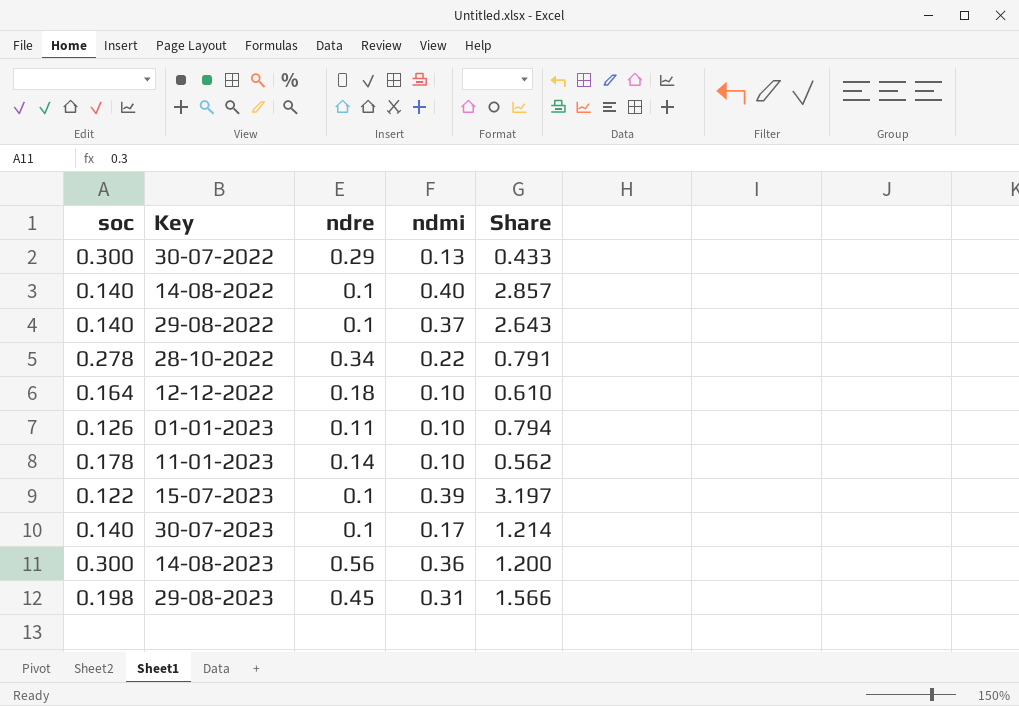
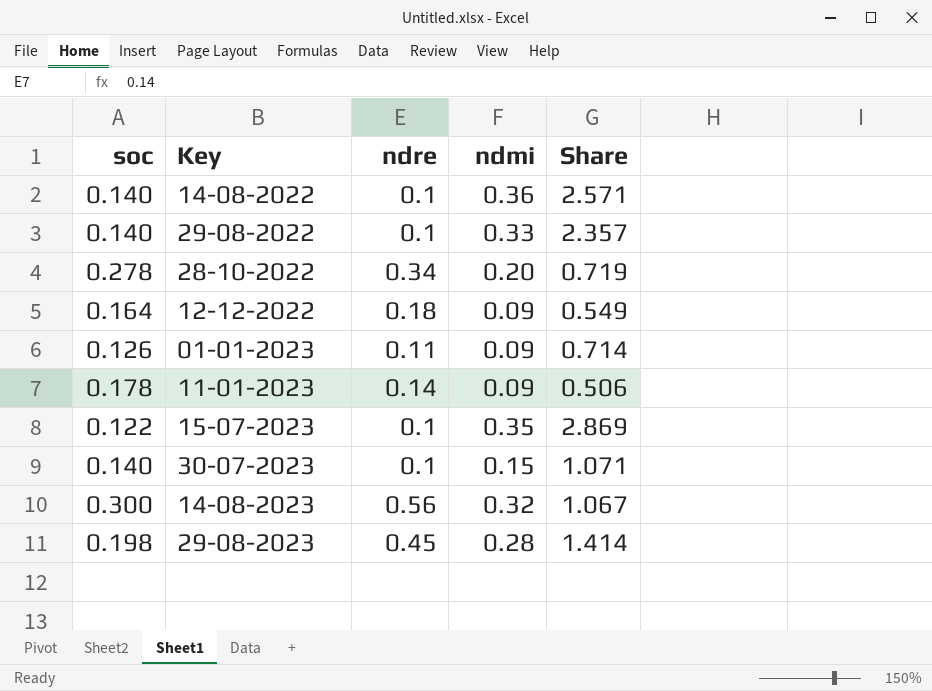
row 30-07-2022: 0.300 | 0.29 | 0.13 | 0.433 -> none
14-08-2022 | ndmi: 0.40 -> 0.36
14-08-2022 | Share: 2.857 -> 2.571
29-08-2022 | ndmi: 0.37 -> 0.33
29-08-2022 | Share: 2.643 -> 2.357
28-10-2022 | ndmi: 0.22 -> 0.20
28-10-2022 | Share: 0.791 -> 0.719
12-12-2022 | ndmi: 0.10 -> 0.09
12-12-2022 | Share: 0.610 -> 0.549
01-01-2023 | ndmi: 0.10 -> 0.09
01-01-2023 | Share: 0.794 -> 0.714
11-01-2023 | ndmi: 0.10 -> 0.09
11-01-2023 | Share: 0.562 -> 0.506
15-07-2023 | ndmi: 0.39 -> 0.35
15-07-2023 | Share: 3.197 -> 2.869
30-07-2023 | ndmi: 0.17 -> 0.15
30-07-2023 | Share: 1.214 -> 1.071
14-08-2023 | ndmi: 0.36 -> 0.32
14-08-2023 | Share: 1.200 -> 1.067
29-08-2023 | ndmi: 0.31 -> 0.28
29-08-2023 | Share: 1.566 -> 1.414

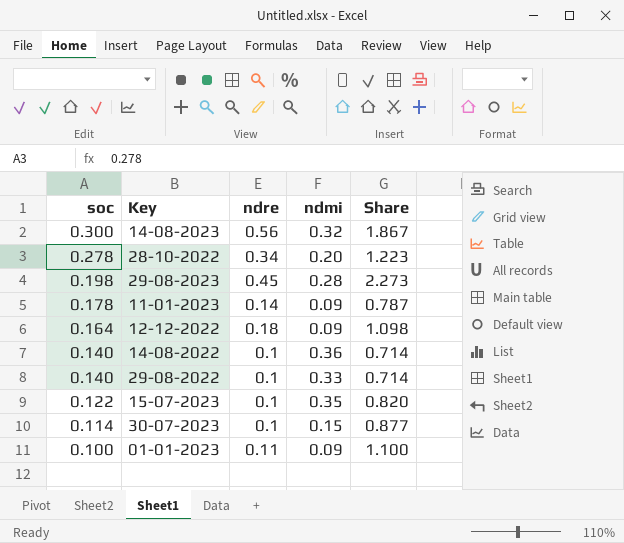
row order: Key ascending -> soc descending
column Share | formula: [ndmi] / [soc] -> [ndre] / [soc]
30-07-2023 | soc: 0.140 -> 0.114
01-01-2023 | soc: 0.126 -> 0.100

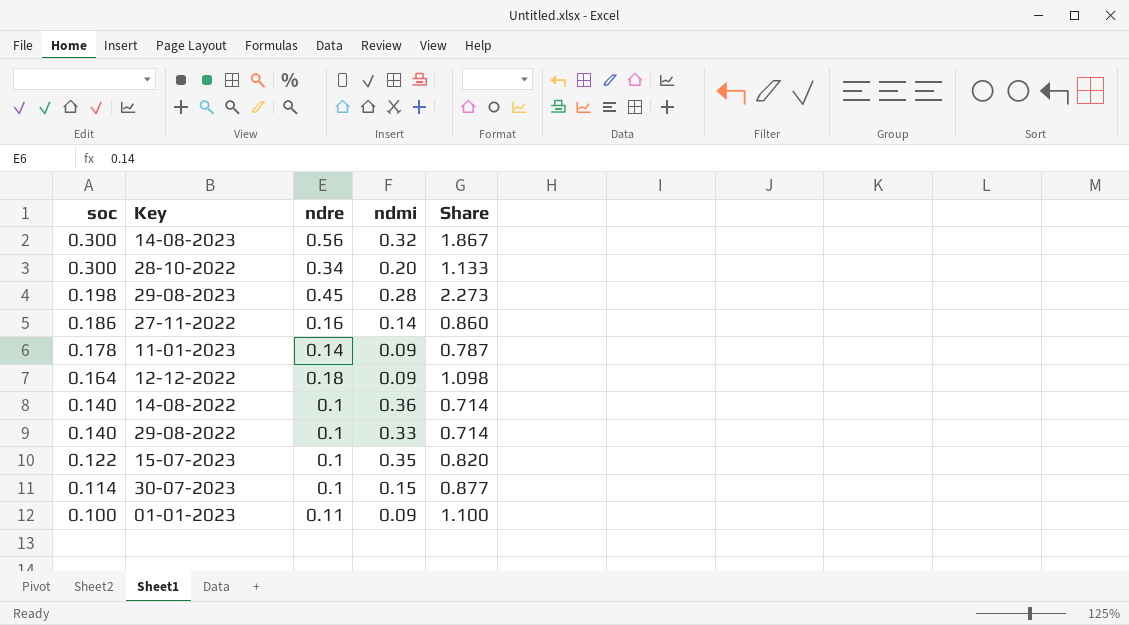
28-10-2022 | soc: 0.278 -> 0.300
28-10-2022 | Share: 1.223 -> 1.133
row 27-11-2022: none -> 0.186 | 0.16 | 0.14 | 0.860

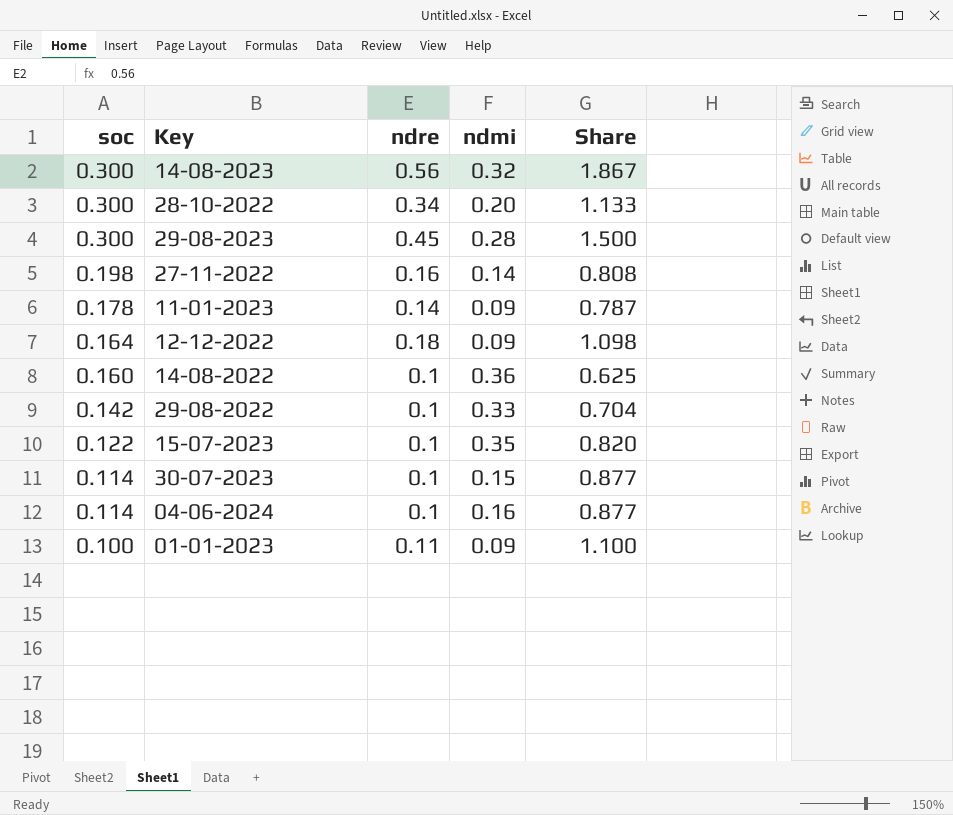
29-08-2023 | soc: 0.198 -> 0.300
29-08-2023 | Share: 2.273 -> 1.500
27-11-2022 | soc: 0.186 -> 0.198
27-11-2022 | Share: 0.860 -> 0.808
14-08-2022 | soc: 0.140 -> 0.160
14-08-2022 | Share: 0.714 -> 0.625
29-08-2022 | soc: 0.140 -> 0.142
29-08-2022 | Share: 0.714 -> 0.704
row 04-06-2024: none -> 0.114 | 0.1 | 0.16 | 0.877

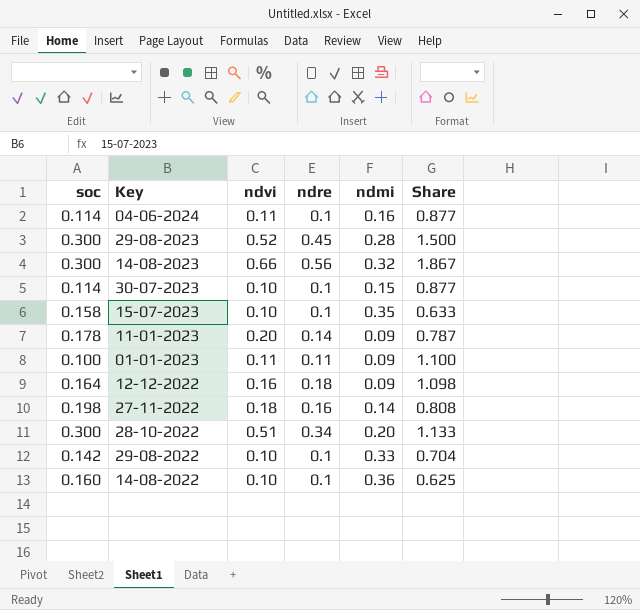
row order: soc descending -> Key descending
column ndvi | position: none -> 3
15-07-2023 | soc: 0.122 -> 0.158
15-07-2023 | Share: 0.820 -> 0.633

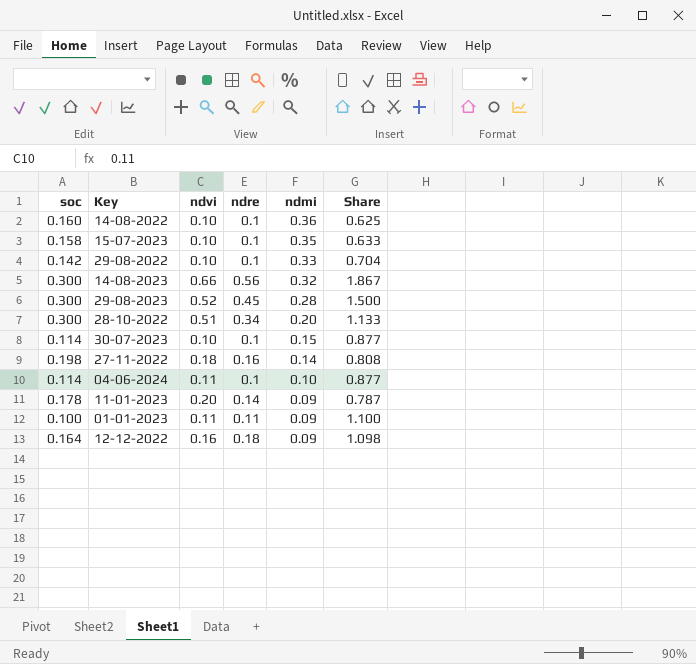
row order: Key descending -> ndmi descending
04-06-2024 | ndmi: 0.16 -> 0.10

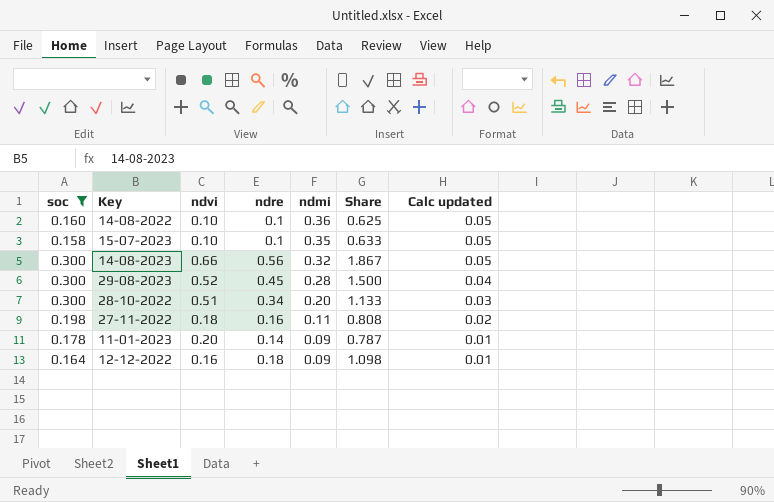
filter: none -> soc >= 0.158
column Calc updated | formula: none -> [ndmi] * 0.15
27-11-2022 | ndmi: 0.14 -> 0.11

